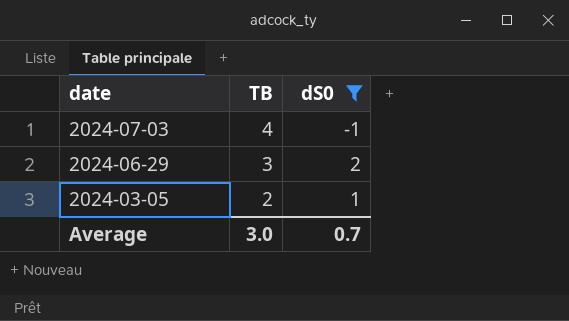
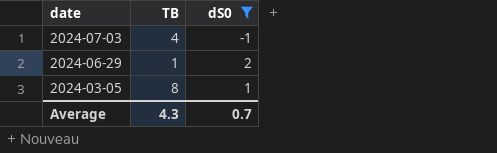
2024-06-29 | TB: 3 -> 1
2024-03-05 | TB: 2 -> 8
Average | TB: 3.0 -> 4.3

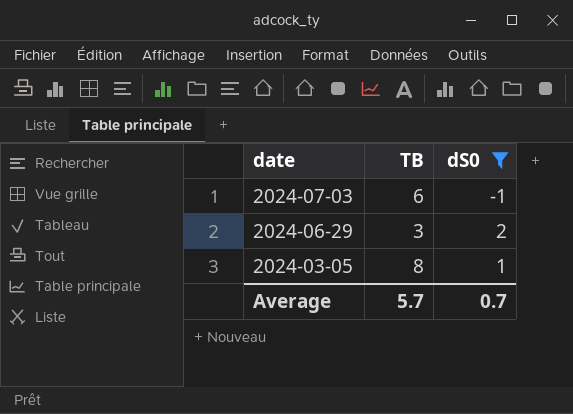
2024-07-03 | TB: 4 -> 6
2024-06-29 | TB: 1 -> 3
Average | TB: 4.3 -> 5.7

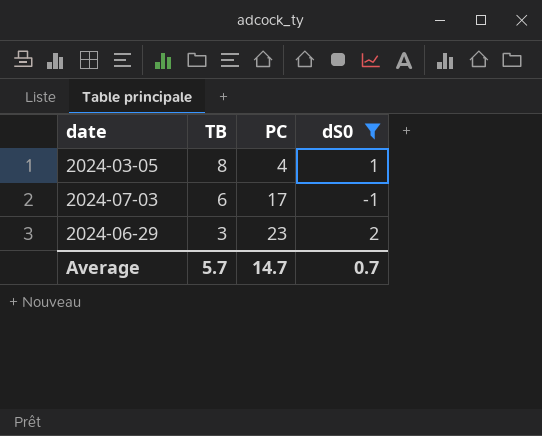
row order: date descending -> TB descending
column PC | position: none -> 3

